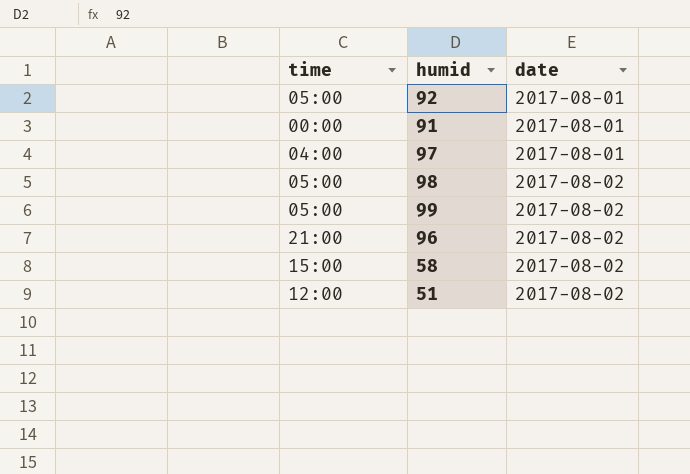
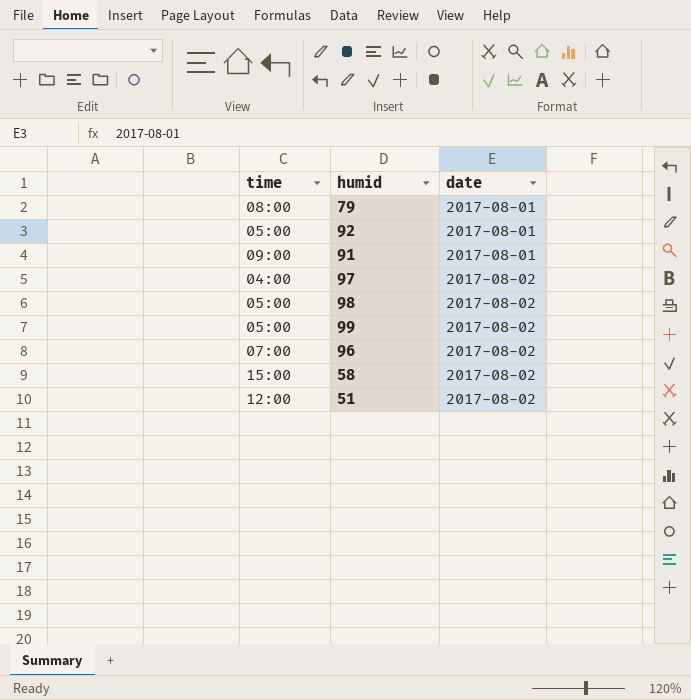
row 79: none -> 08:00 | 2017-08-01
91 | time: 00:00 -> 09:00
97 | date: 2017-08-01 -> 2017-08-02
96 | time: 21:00 -> 07:00

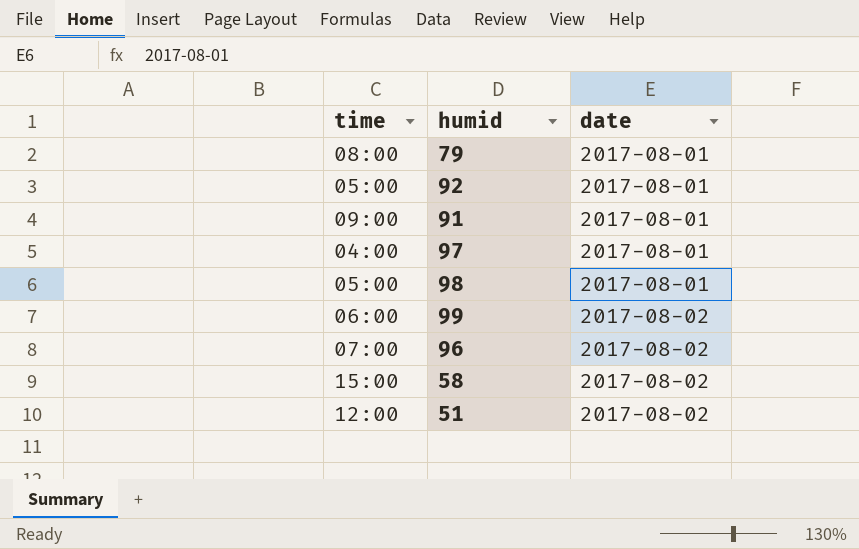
97 | date: 2017-08-02 -> 2017-08-01
98 | date: 2017-08-02 -> 2017-08-01
99 | time: 05:00 -> 06:00

